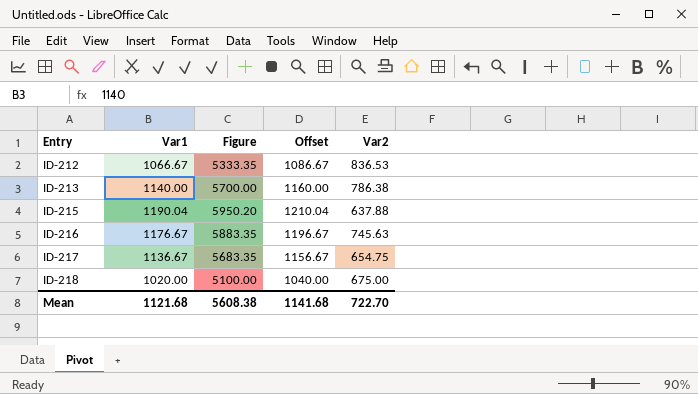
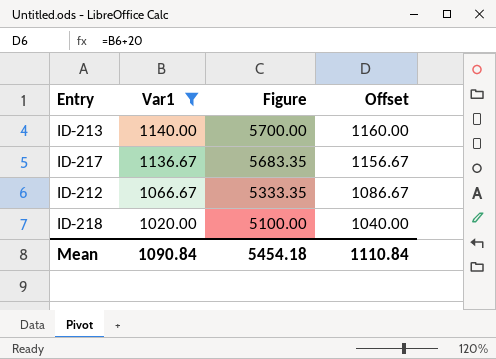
filter: none -> Var1 <= 1140.00
row order: Entry ascending -> Var1 descending
column Var2 | position: 5 -> none
Mean | Var1: 1121.68 -> 1090.84
Mean | Figure: 5608.38 -> 5454.18
Mean | Offset: 1141.68 -> 1110.84

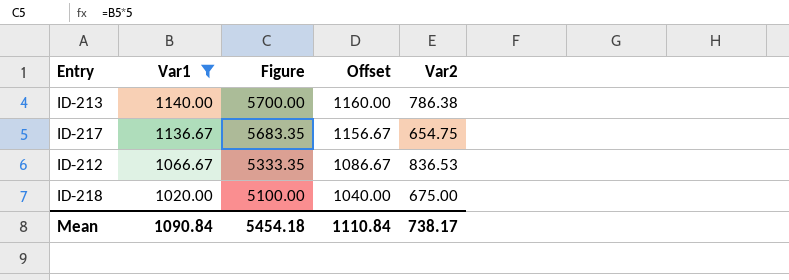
column Var2 | position: none -> 5

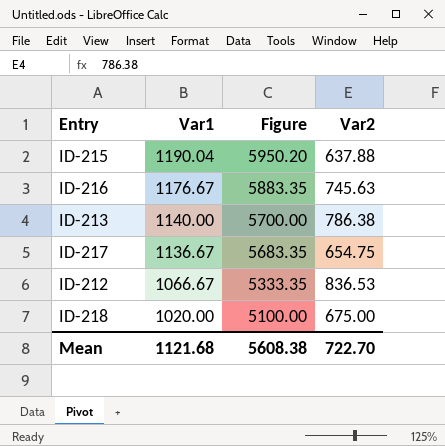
filter: Var1 <= 1140.00 -> none
column Offset | formula: [Var1] + 20 -> none
Mean | Var1: 1090.84 -> 1121.68
Mean | Figure: 5454.18 -> 5608.38
Mean | Var2: 738.17 -> 722.70

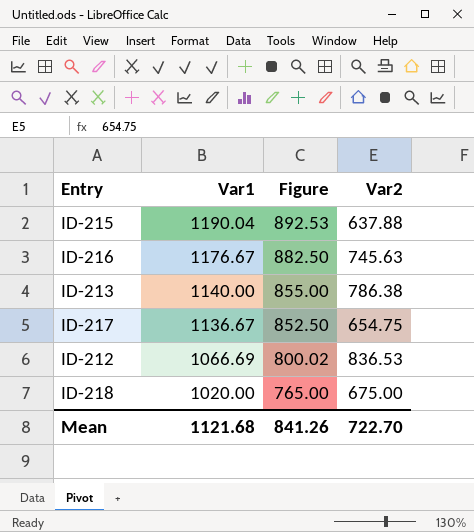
column Figure | formula: [Var1] * 5 -> [Var1] * 0.75
ID-212 | Var1: 1066.67 -> 1066.69
Mean | Figure: 5608.38 -> 841.26

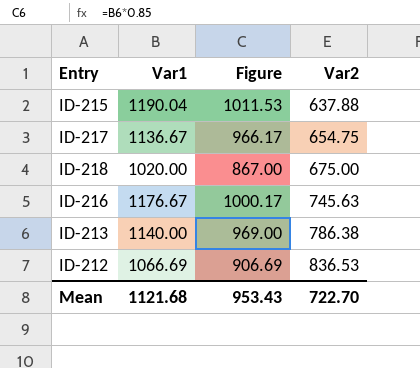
row order: Var1 descending -> Var2 ascending
column Figure | formula: [Var1] * 0.75 -> [Var1] * 0.85
Mean | Figure: 841.26 -> 953.43

